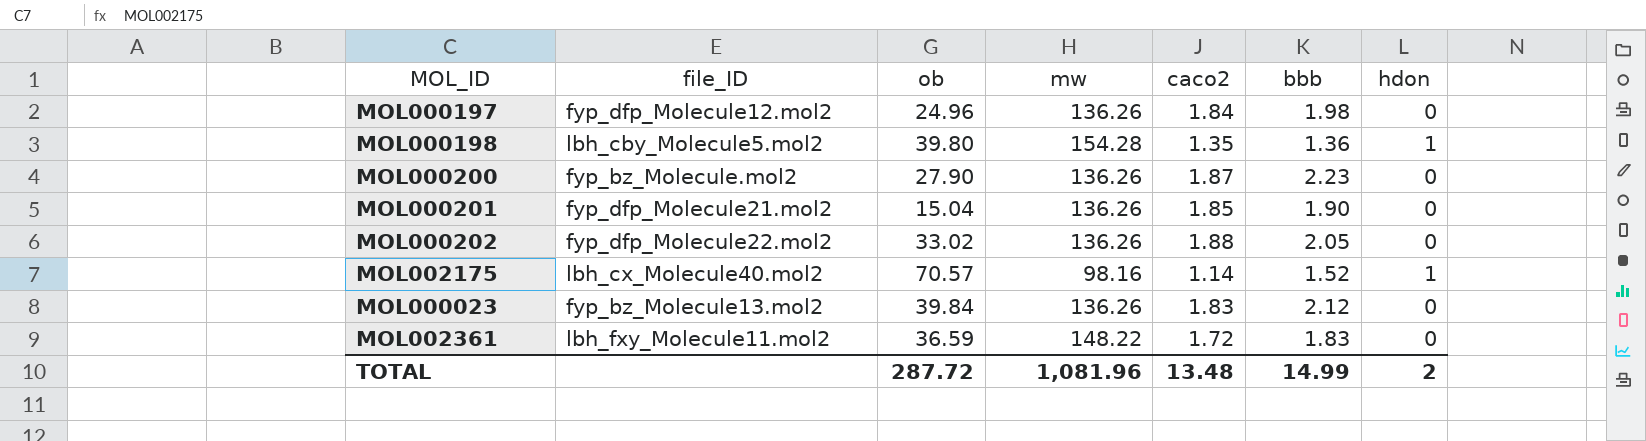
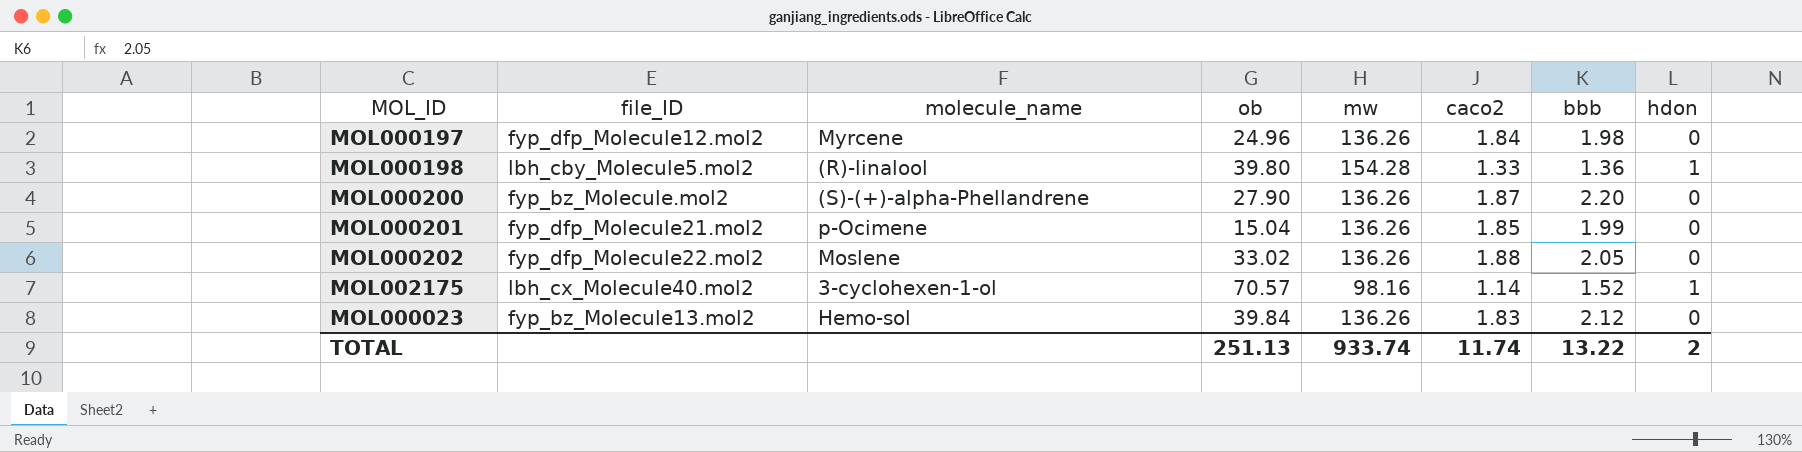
column molecule_name | position: none -> 3
row MOL002361: lbh_fxy_Molecule11.mol2 | 36.59 | 148.22 | 1.72 | 1.83 | 0 -> none
MOL000198 | caco2: 1.35 -> 1.33
MOL000200 | bbb: 2.23 -> 2.20
MOL000201 | bbb: 1.90 -> 1.99
TOTAL | ob: 287.72 -> 251.13
TOTAL | mw: 1,081.96 -> 933.74
TOTAL | caco2: 13.48 -> 11.74
TOTAL | bbb: 14.99 -> 13.22

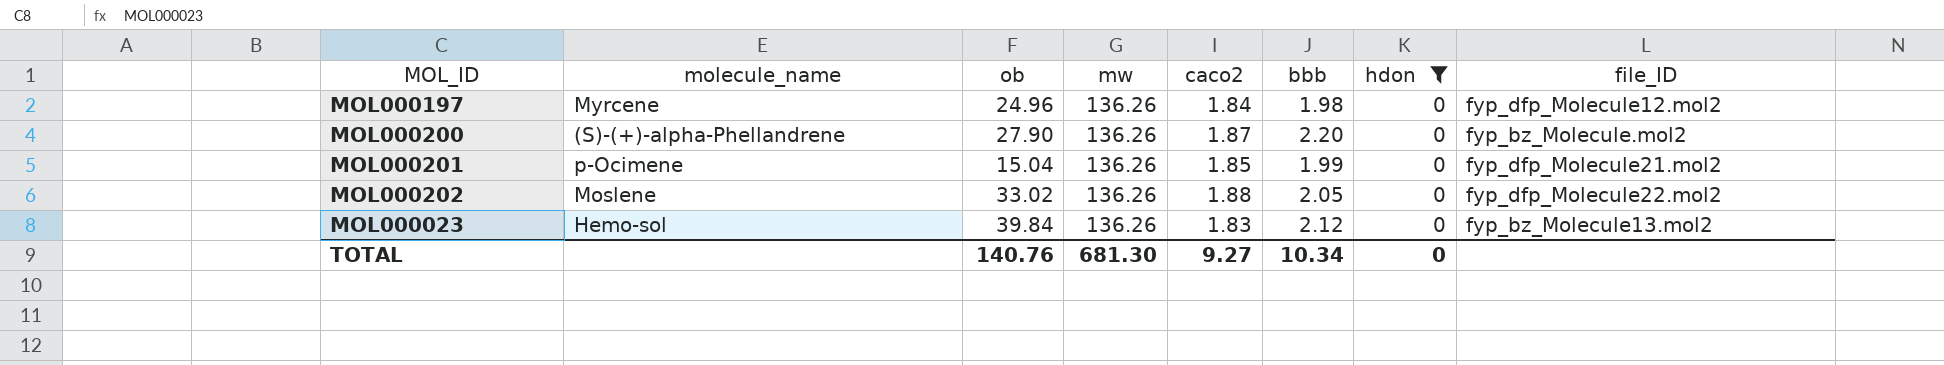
filter: none -> hdon = 0
column file_ID | position: 2 -> 8
TOTAL | ob: 251.13 -> 140.76
TOTAL | mw: 933.74 -> 681.30
TOTAL | caco2: 11.74 -> 9.27
TOTAL | bbb: 13.22 -> 10.34
TOTAL | hdon: 2 -> 0

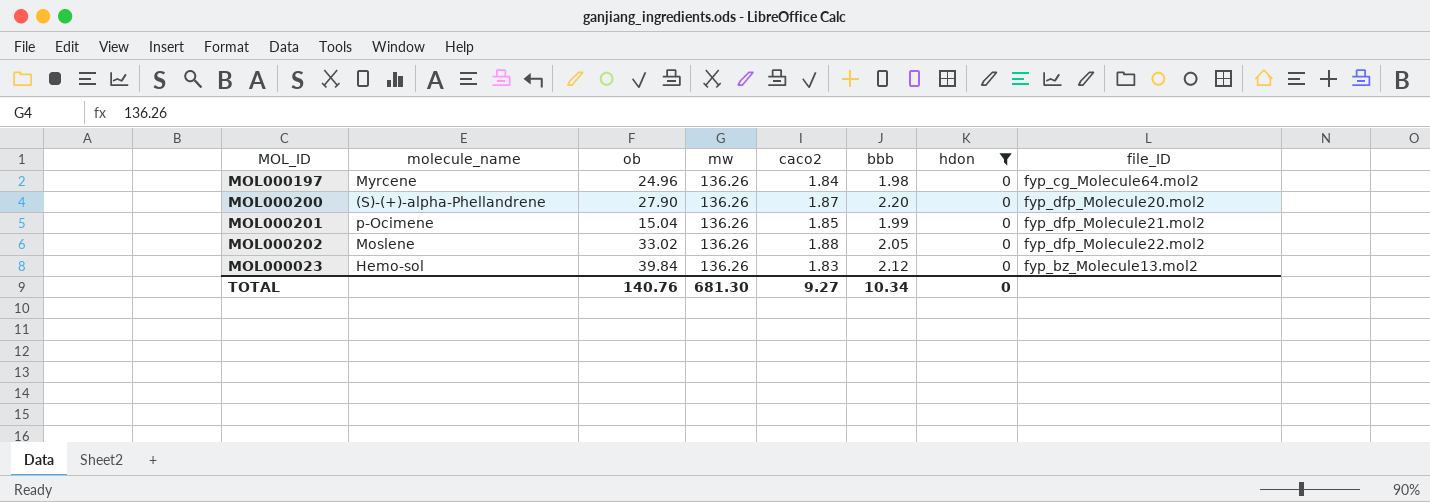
MOL000197 | file_ID: fyp_dfp_Molecule12.mol2 -> fyp_cg_Molecule64.mol2
MOL000200 | file_ID: fyp_bz_Molecule.mol2 -> fyp_dfp_Molecule20.mol2

